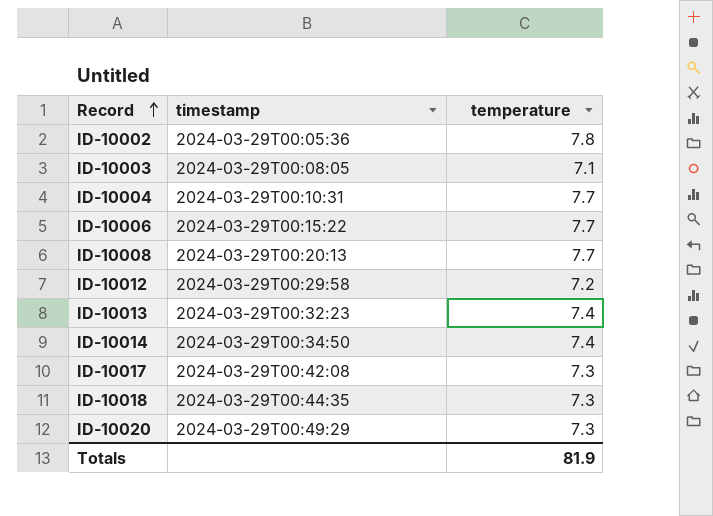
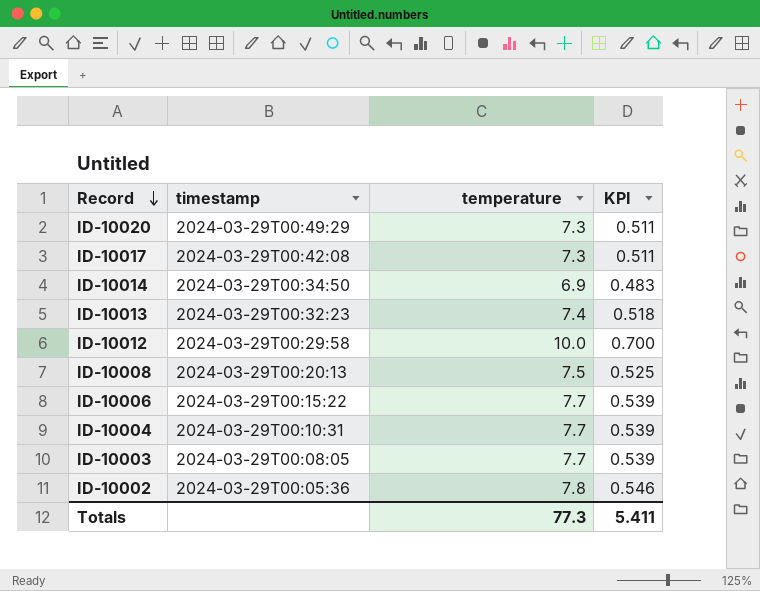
row order: Record ascending -> Record descending
column KPI | formula: none -> [temperature] * 0.07
row ID-10018: 2024-03-29T00:44:35 | 7.3 -> none
ID-10014 | temperature: 7.4 -> 6.9
ID-10012 | temperature: 7.2 -> 10.0
ID-10008 | temperature: 7.7 -> 7.5
ID-10003 | temperature: 7.1 -> 7.7
Totals | temperature: 81.9 -> 77.3

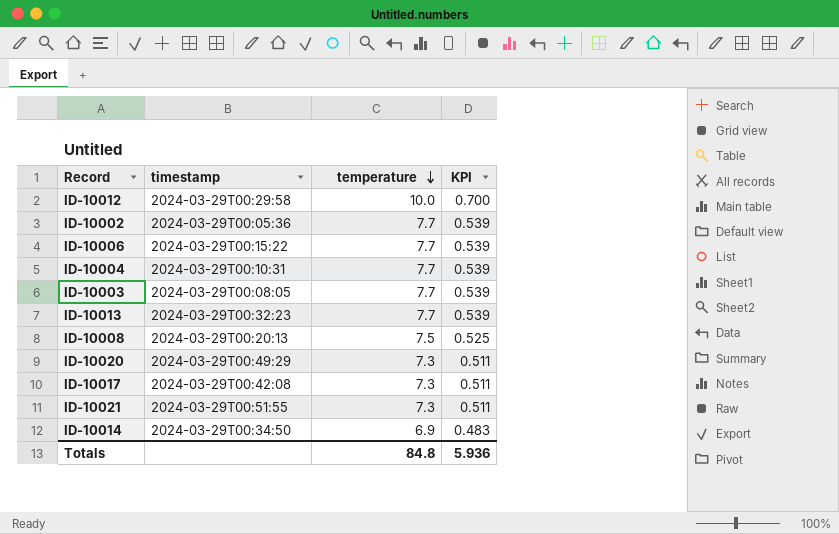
row order: Record descending -> temperature descending
ID-10002 | temperature: 7.8 -> 7.7
ID-10002 | KPI: 0.546 -> 0.539
ID-10013 | temperature: 7.4 -> 7.7
ID-10013 | KPI: 0.518 -> 0.539
row ID-10021: none -> 2024-03-29T00:51:55 | 7.3 | 0.511
Totals | temperature: 77.3 -> 84.8
Totals | KPI: 5.411 -> 5.936

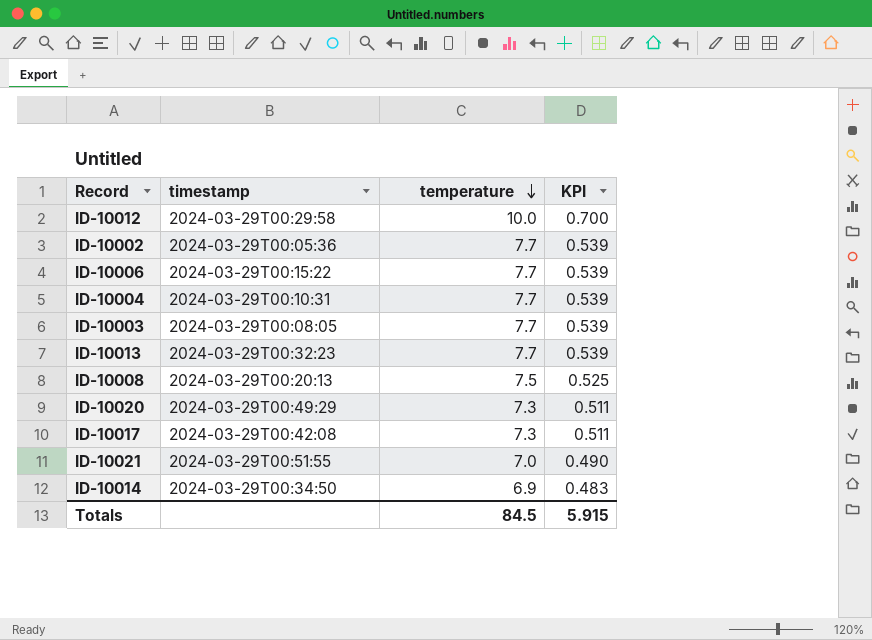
ID-10021 | temperature: 7.3 -> 7.0
ID-10021 | KPI: 0.511 -> 0.490
Totals | temperature: 84.8 -> 84.5
Totals | KPI: 5.936 -> 5.915

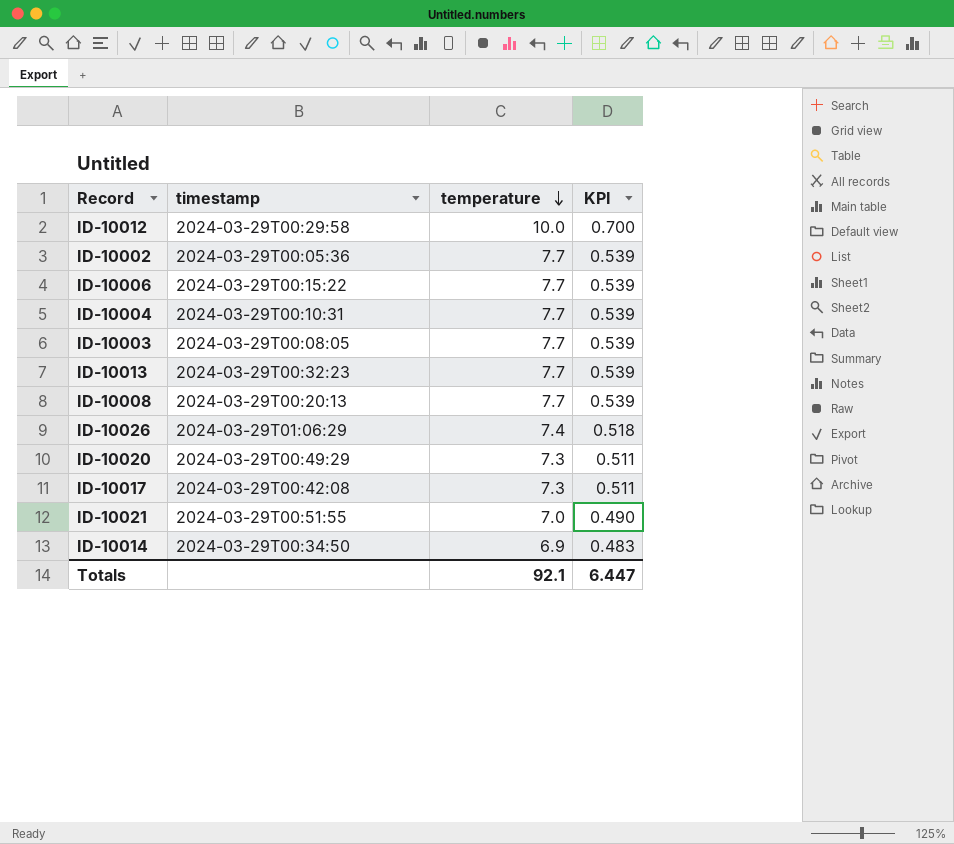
ID-10008 | temperature: 7.5 -> 7.7
ID-10008 | KPI: 0.525 -> 0.539
row ID-10026: none -> 2024-03-29T01:06:29 | 7.4 | 0.518
Totals | temperature: 84.5 -> 92.1
Totals | KPI: 5.915 -> 6.447

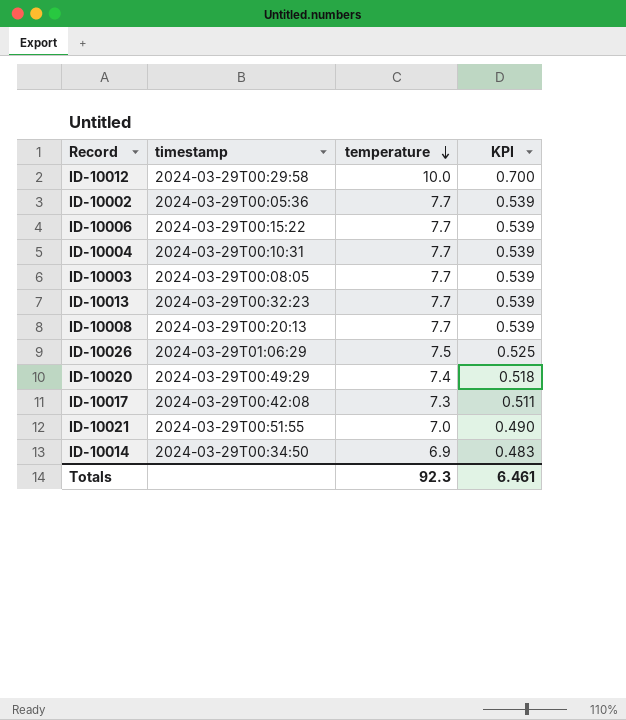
ID-10026 | temperature: 7.4 -> 7.5
ID-10026 | KPI: 0.518 -> 0.525
ID-10020 | temperature: 7.3 -> 7.4
ID-10020 | KPI: 0.511 -> 0.518
Totals | temperature: 92.1 -> 92.3
Totals | KPI: 6.447 -> 6.461

